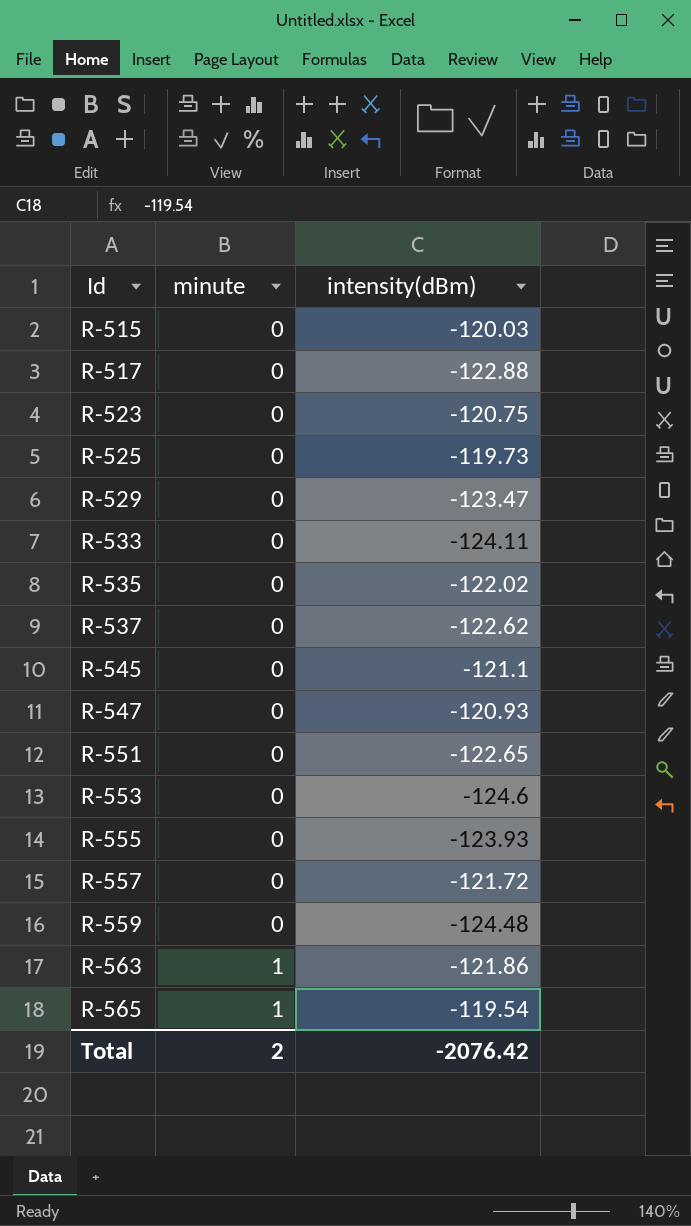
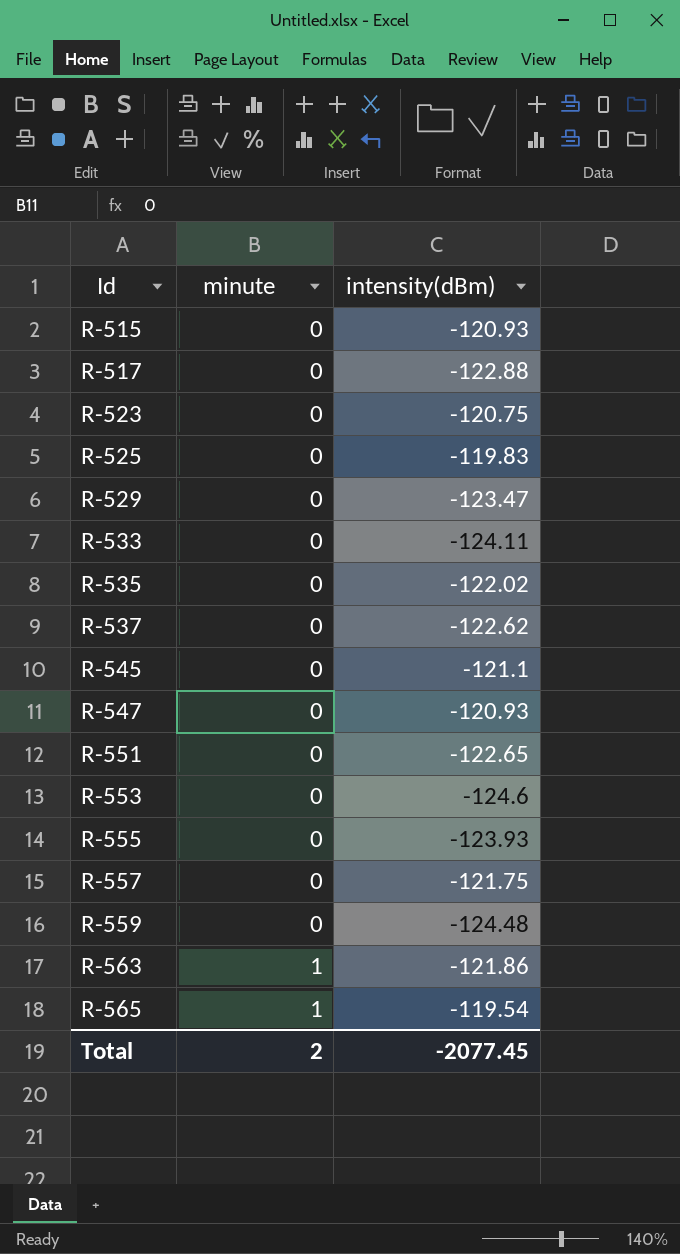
R-515 | intensity(dBm): -120.03 -> -120.93
R-525 | intensity(dBm): -119.73 -> -119.83
R-557 | intensity(dBm): -121.72 -> -121.75
Total | intensity(dBm): -2076.42 -> -2077.45

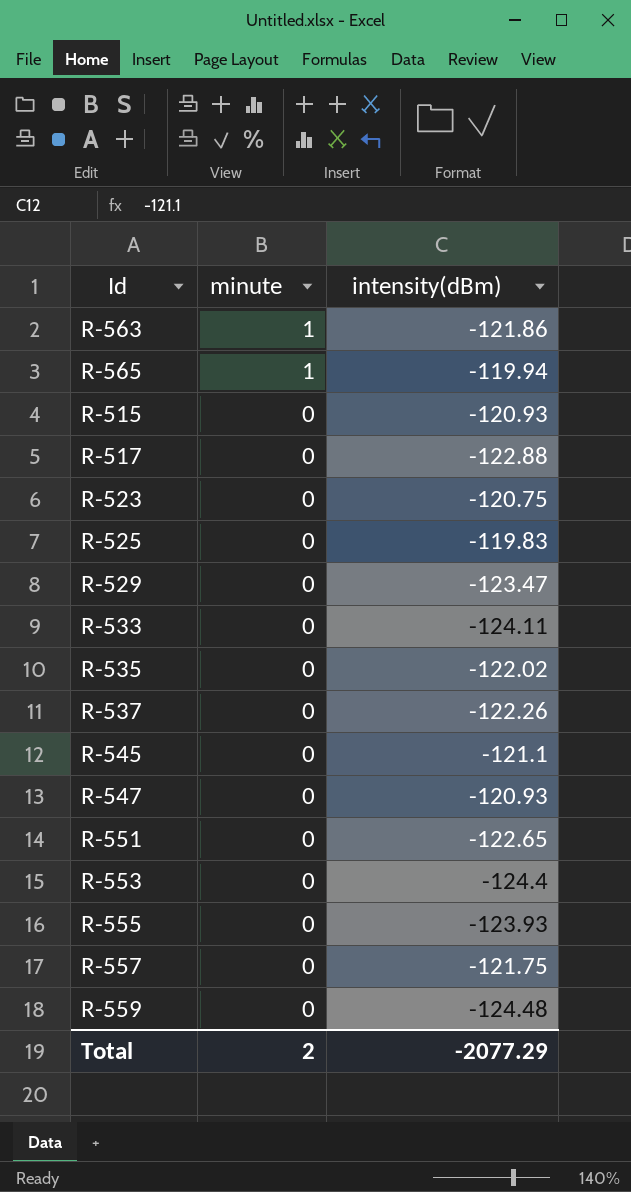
row order: Id ascending -> minute descending
R-565 | intensity(dBm): -119.54 -> -119.94
R-537 | intensity(dBm): -122.62 -> -122.26
R-553 | intensity(dBm): -124.6 -> -124.4
Total | intensity(dBm): -2077.45 -> -2077.29

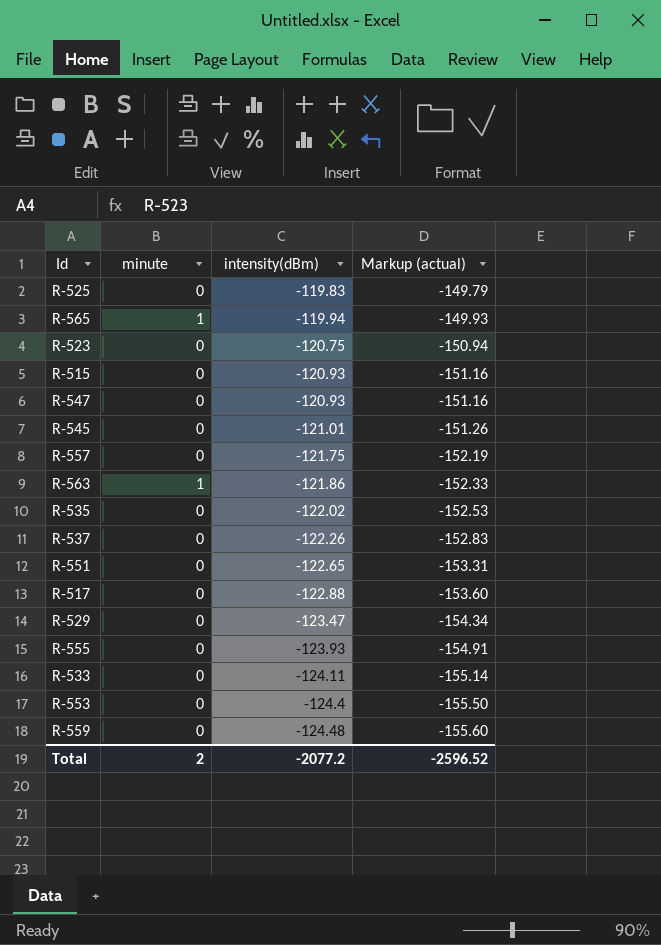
row order: minute descending -> intensity(dBm) descending
column Markup (actual) | formula: none -> [intensity(dBm)] * 1.25
R-545 | intensity(dBm): -121.1 -> -121.01
Total | intensity(dBm): -2077.29 -> -2077.2

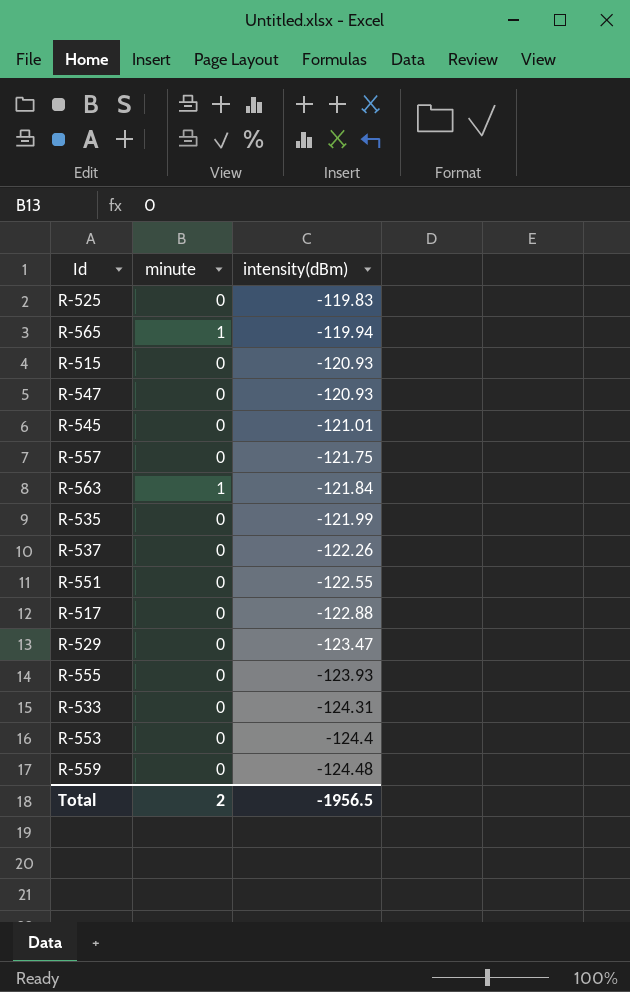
column Markup (actual) | formula: [intensity(dBm)] * 1.25 -> none
row R-523: 0 | -120.75 | -150.94 -> none
R-563 | intensity(dBm): -121.86 -> -121.84
R-535 | intensity(dBm): -122.02 -> -121.99
R-551 | intensity(dBm): -122.65 -> -122.55
R-533 | intensity(dBm): -124.11 -> -124.31
Total | intensity(dBm): -2077.2 -> -1956.5

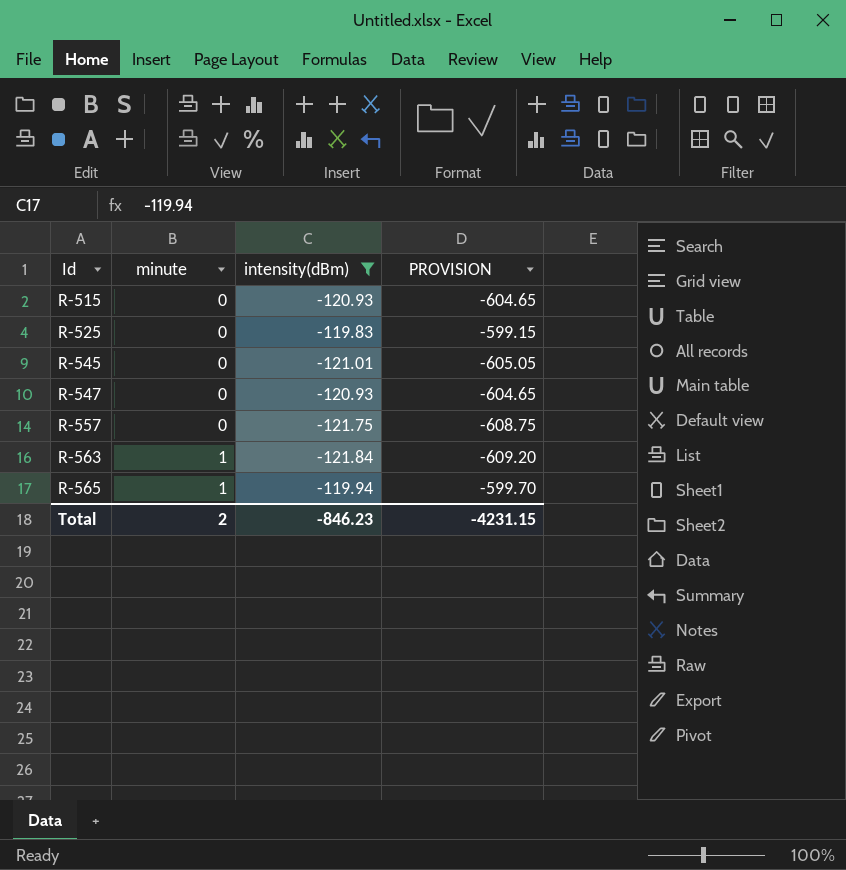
filter: none -> intensity(dBm) >= -121.84
row order: intensity(dBm) descending -> Id ascending
column PROVISION | formula: none -> [intensity(dBm)] * 5
Total | intensity(dBm): -1956.5 -> -846.23

